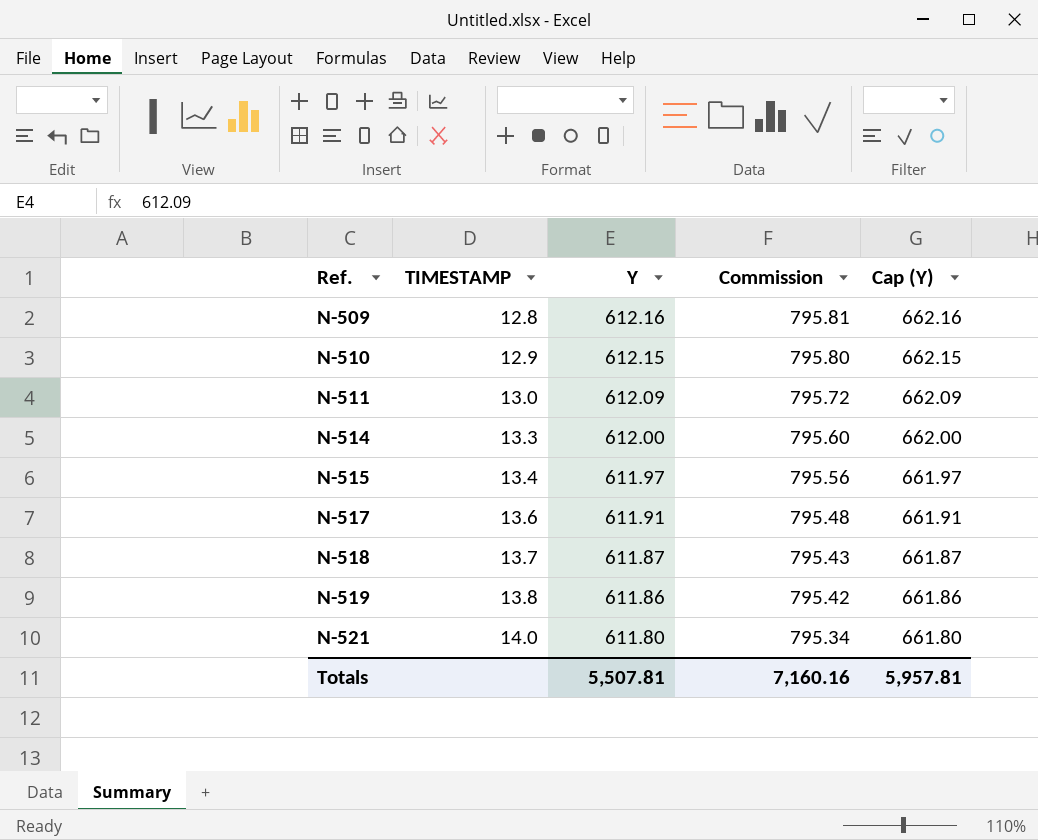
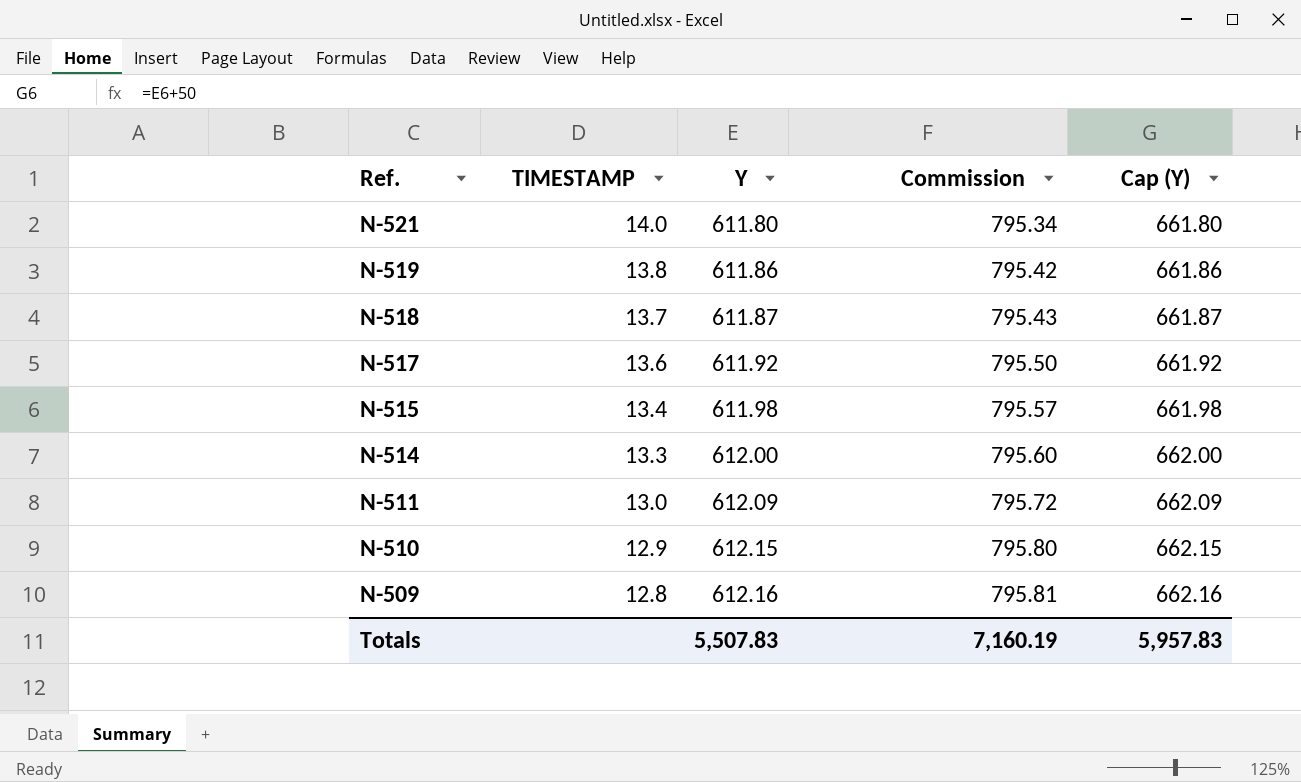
row order: Ref. ascending -> Ref. descending
N-517 | Y: 611.91 -> 611.92
N-517 | Commission: 795.48 -> 795.50
N-517 | Cap (Y): 661.91 -> 661.92
N-515 | Y: 611.97 -> 611.98
N-515 | Commission: 795.56 -> 795.57
N-515 | Cap (Y): 661.97 -> 661.98
Totals | Y: 5,507.81 -> 5,507.83
Totals | Commission: 7,160.16 -> 7,160.19
Totals | Cap (Y): 5,957.81 -> 5,957.83

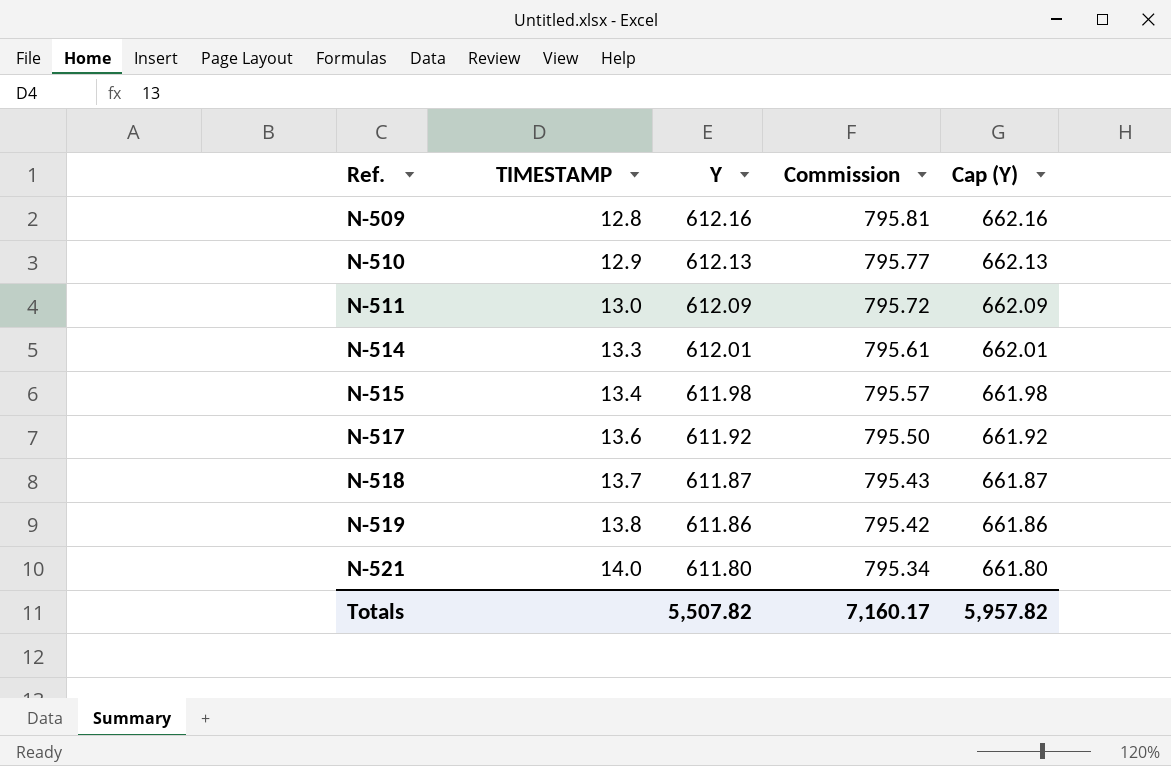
row order: Ref. descending -> Ref. ascending
N-510 | Y: 612.15 -> 612.13
N-510 | Commission: 795.80 -> 795.77
N-510 | Cap (Y): 662.15 -> 662.13
N-514 | Y: 612.00 -> 612.01
N-514 | Commission: 795.60 -> 795.61
N-514 | Cap (Y): 662.00 -> 662.01
Totals | Y: 5,507.83 -> 5,507.82
Totals | Commission: 7,160.19 -> 7,160.17
Totals | Cap (Y): 5,957.83 -> 5,957.82

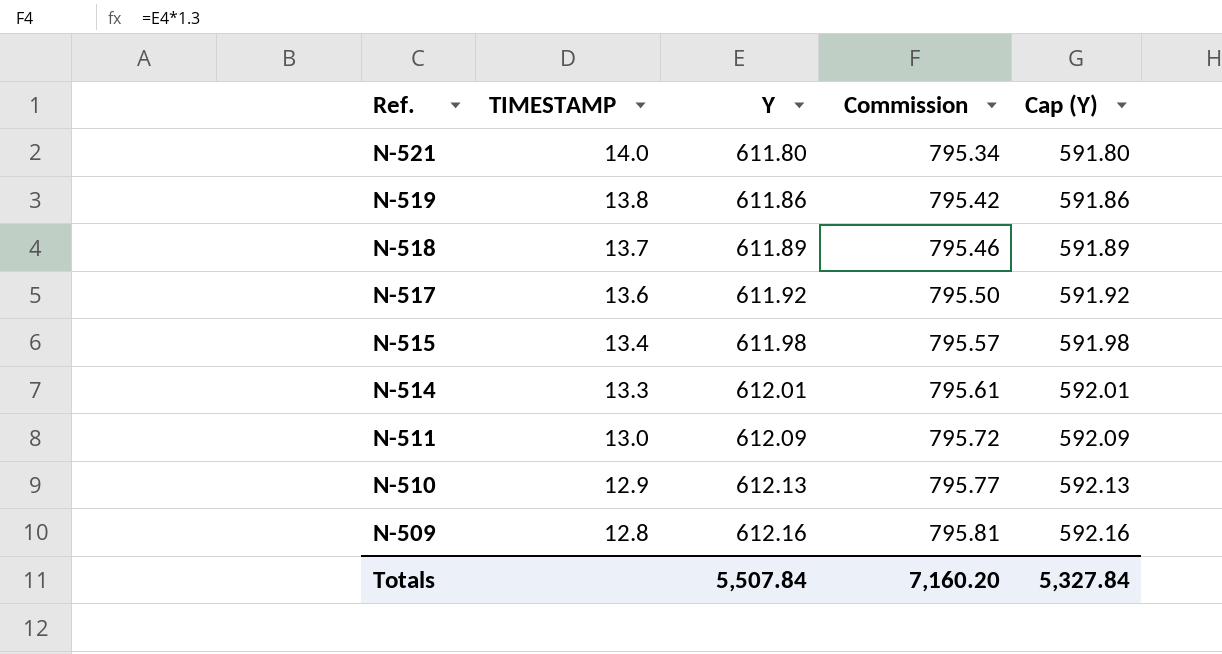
row order: Ref. ascending -> Ref. descending
column Cap (Y) | formula: [Y] + 50 -> [Y] - 20
N-518 | Y: 611.87 -> 611.89
N-518 | Commission: 795.43 -> 795.46
Totals | Y: 5,507.82 -> 5,507.84
Totals | Commission: 7,160.17 -> 7,160.20
Totals | Cap (Y): 5,957.82 -> 5,327.84

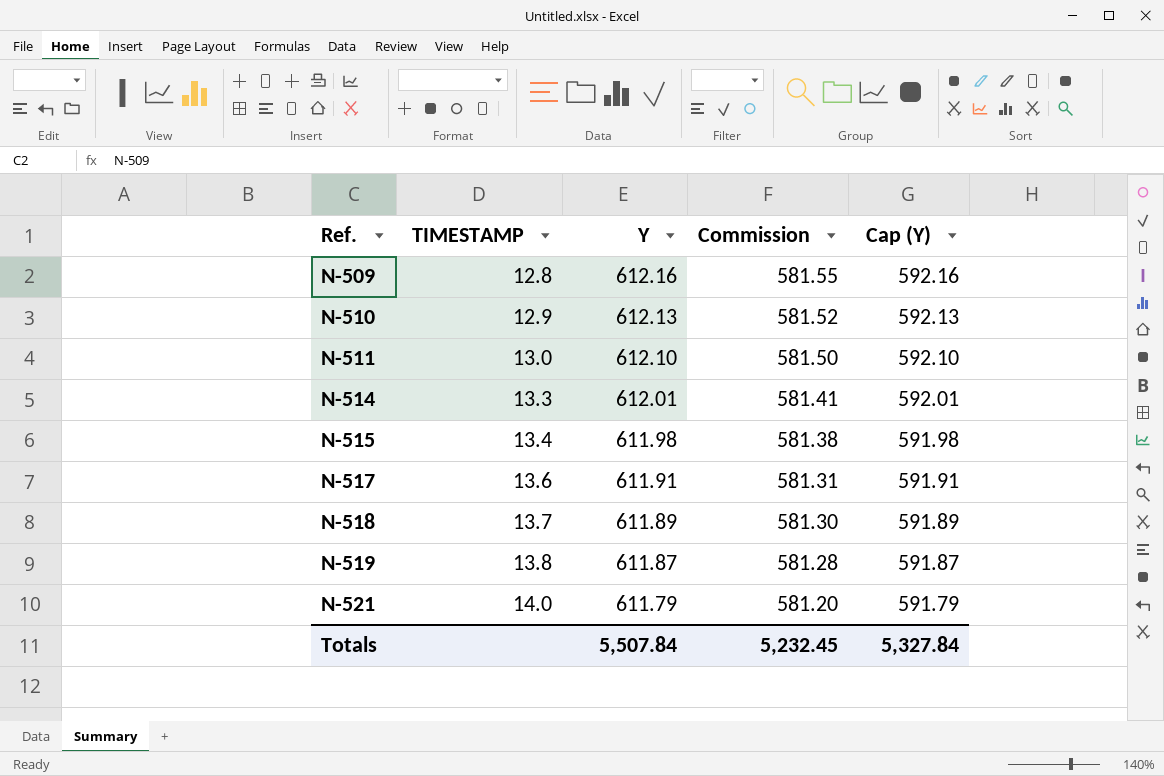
row order: Ref. descending -> Ref. ascending
column Commission | formula: [Y] * 1.3 -> [Y] * 0.95
N-511 | Y: 612.09 -> 612.10
N-511 | Cap (Y): 592.09 -> 592.10
N-517 | Y: 611.92 -> 611.91
N-517 | Cap (Y): 591.92 -> 591.91
N-519 | Y: 611.86 -> 611.87
N-519 | Cap (Y): 591.86 -> 591.87
N-521 | Y: 611.80 -> 611.79
N-521 | Cap (Y): 591.80 -> 591.79
Totals | Commission: 7,160.20 -> 5,232.45

